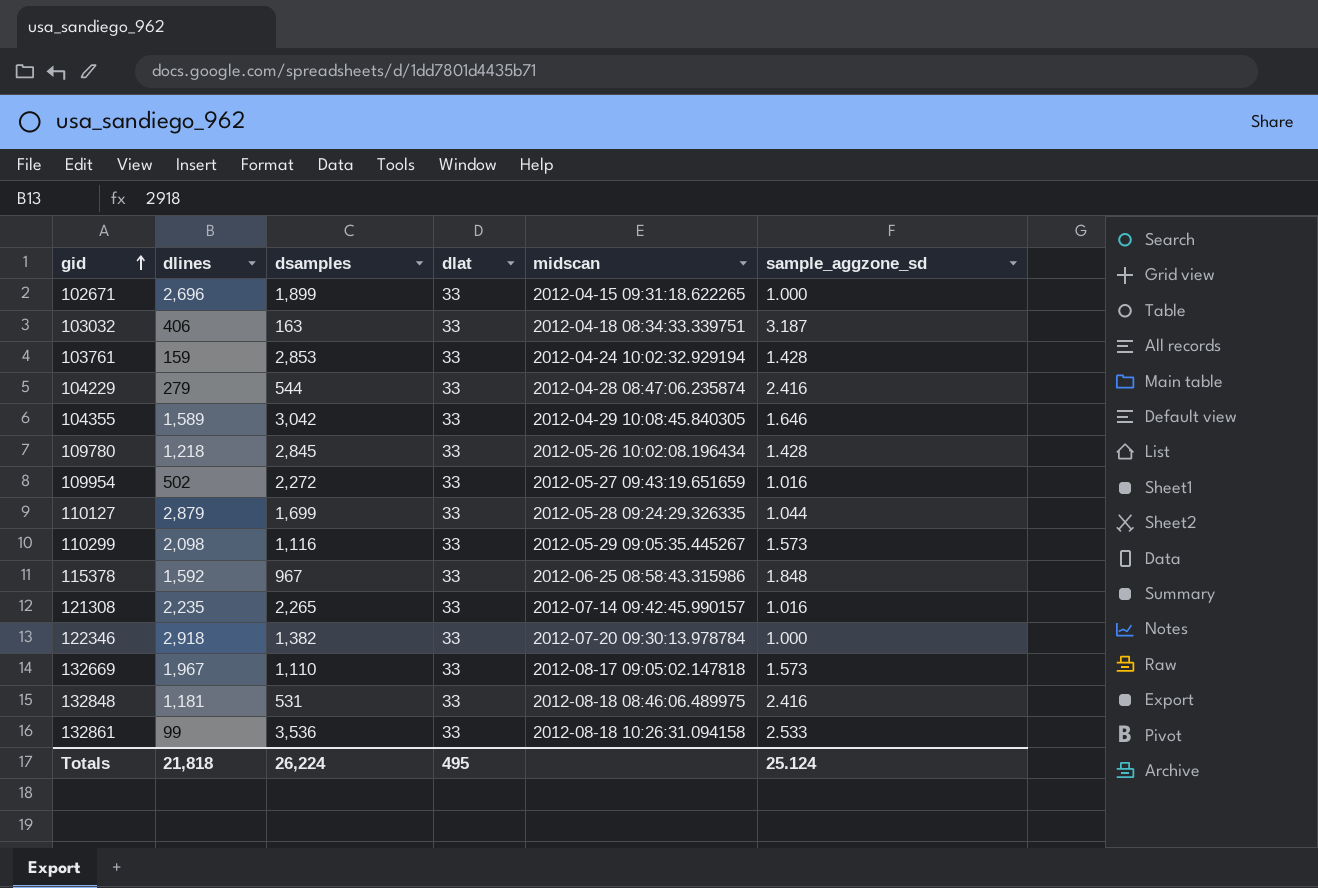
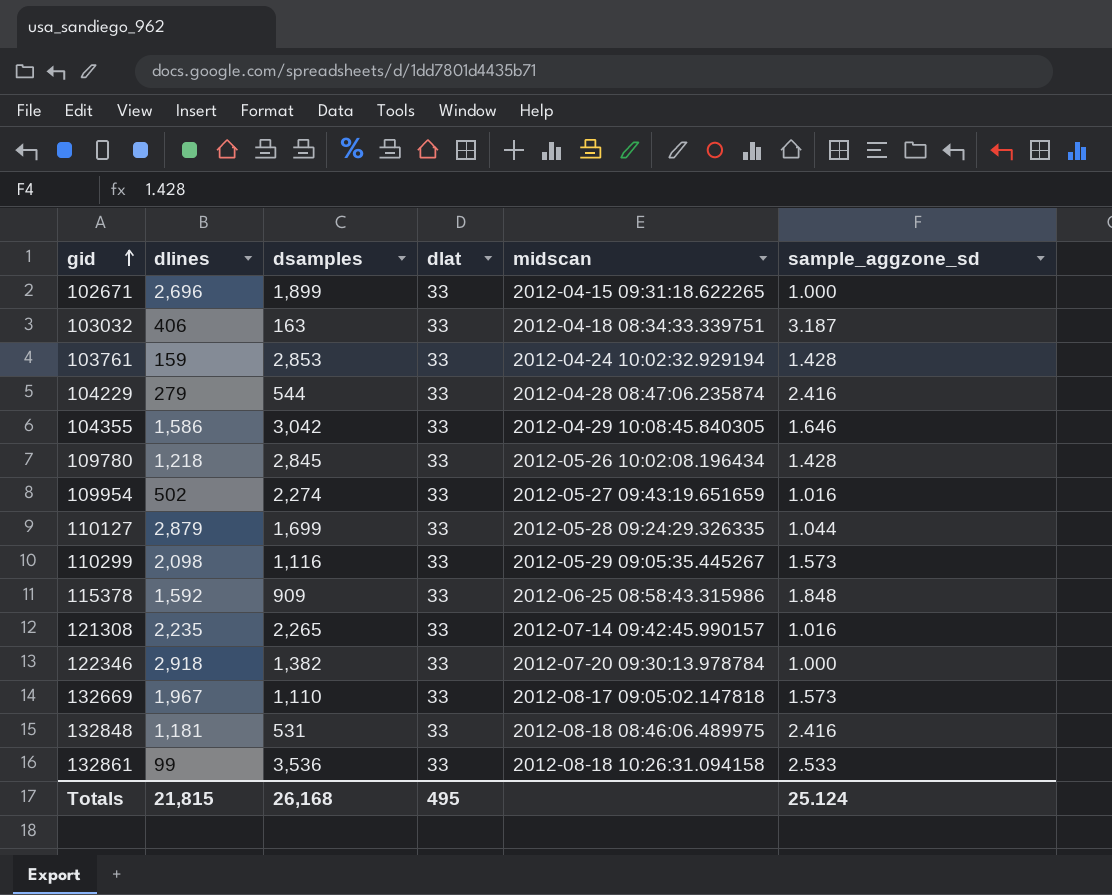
104355 | dlines: 1,589 -> 1,586
109954 | dsamples: 2,272 -> 2,274
115378 | dsamples: 967 -> 909
Totals | dlines: 21,818 -> 21,815
Totals | dsamples: 26,224 -> 26,168

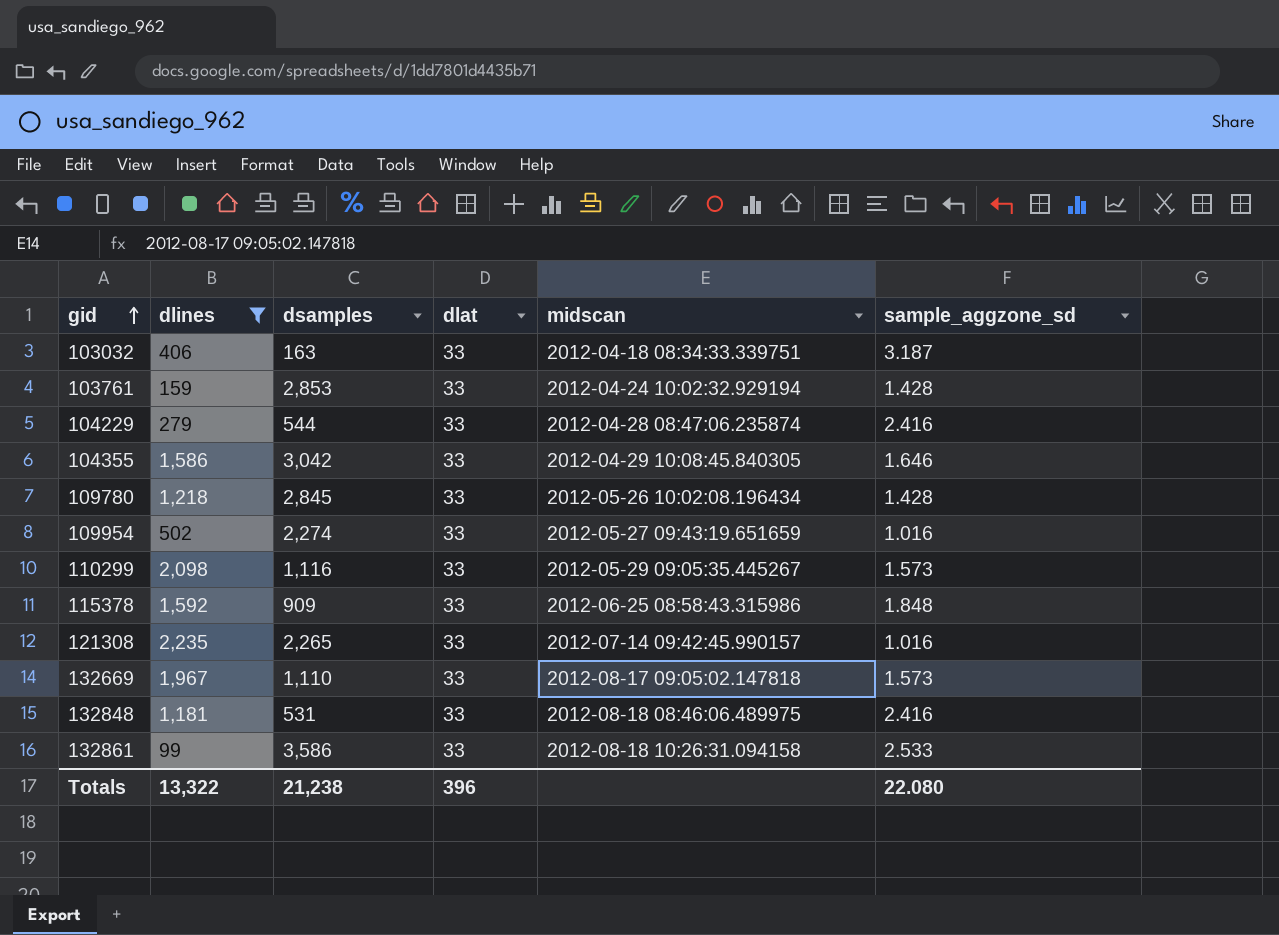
filter: none -> dlines <= 2,235
132861 | dsamples: 3,536 -> 3,586
Totals | dlines: 21,815 -> 13,322
Totals | dsamples: 26,168 -> 21,238
Totals | dlat: 495 -> 396
Totals | sample_aggzone_sd: 25.124 -> 22.080

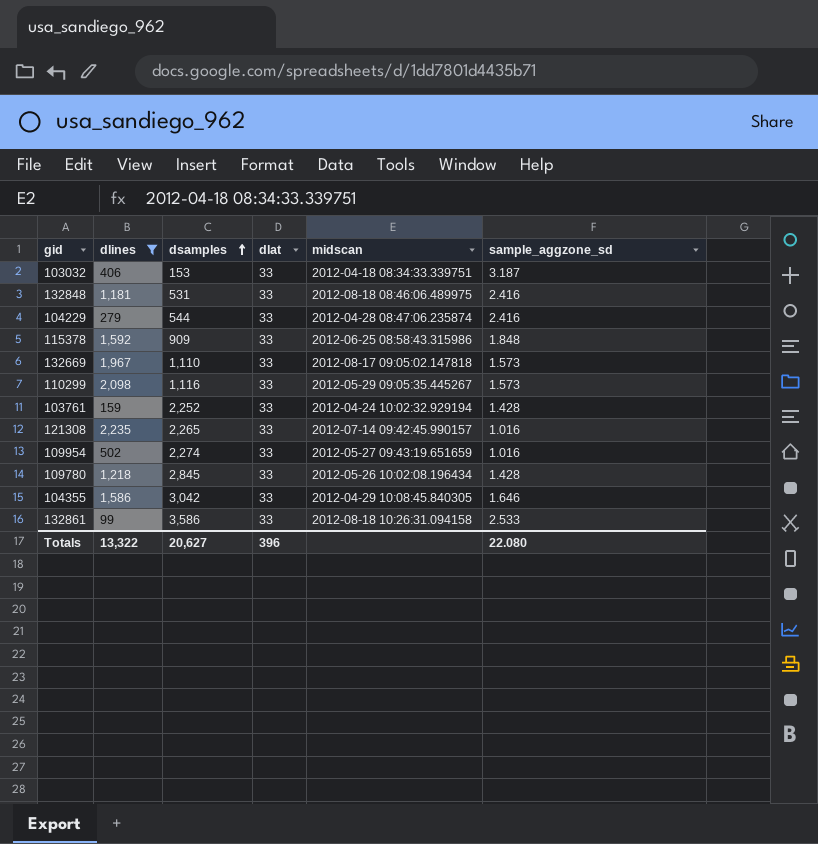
row order: gid ascending -> dsamples ascending
103032 | dsamples: 163 -> 153
103761 | dsamples: 2,853 -> 2,252
Totals | dsamples: 21,238 -> 20,627

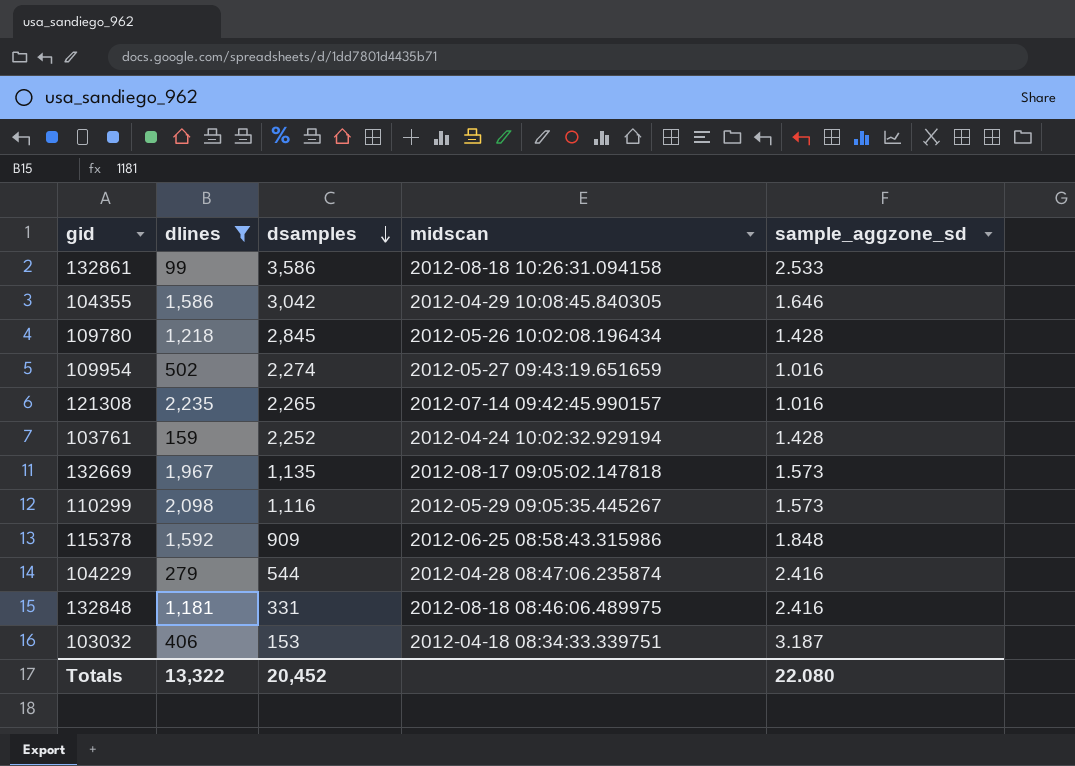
row order: dsamples ascending -> dsamples descending
column dlat | position: 4 -> none
132669 | dsamples: 1,110 -> 1,135
132848 | dsamples: 531 -> 331
Totals | dsamples: 20,627 -> 20,452

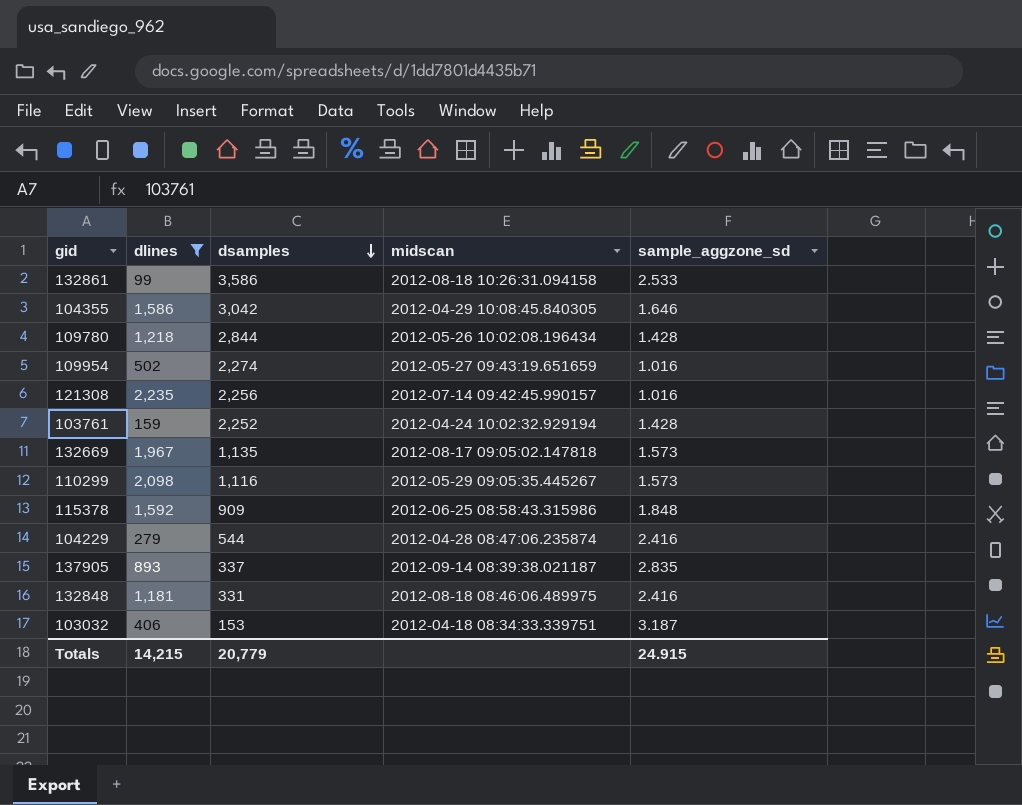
109780 | dsamples: 2,845 -> 2,844
121308 | dsamples: 2,265 -> 2,256
row 137905: none -> 893 | 337 | 2012-09-14 08:39:38.021187 | 2.835
Totals | dlines: 13,322 -> 14,215
Totals | dsamples: 20,452 -> 20,779
Totals | sample_aggzone_sd: 22.080 -> 24.915

